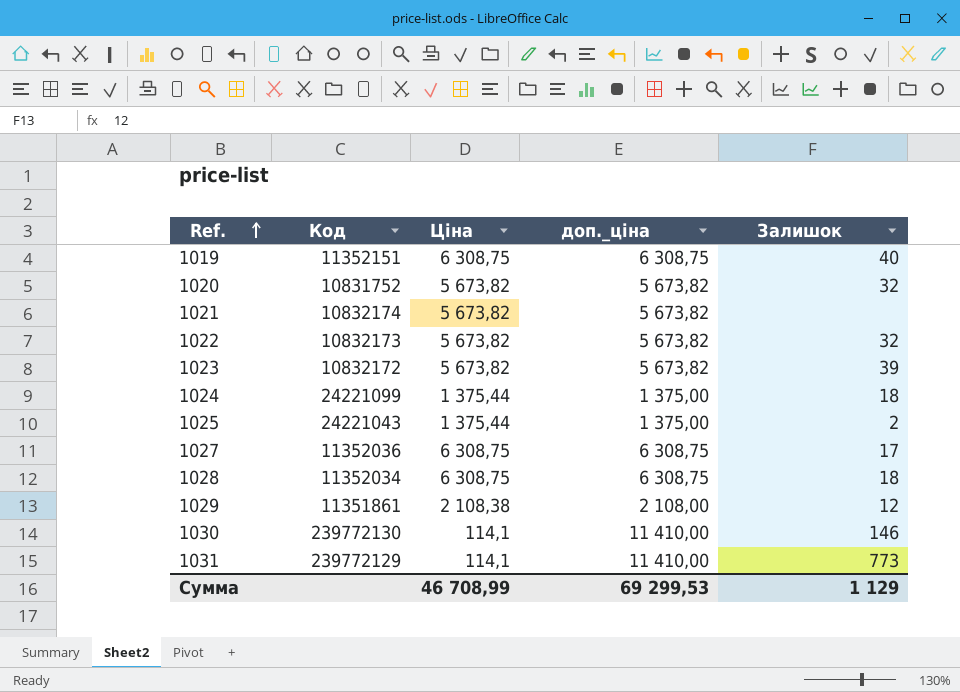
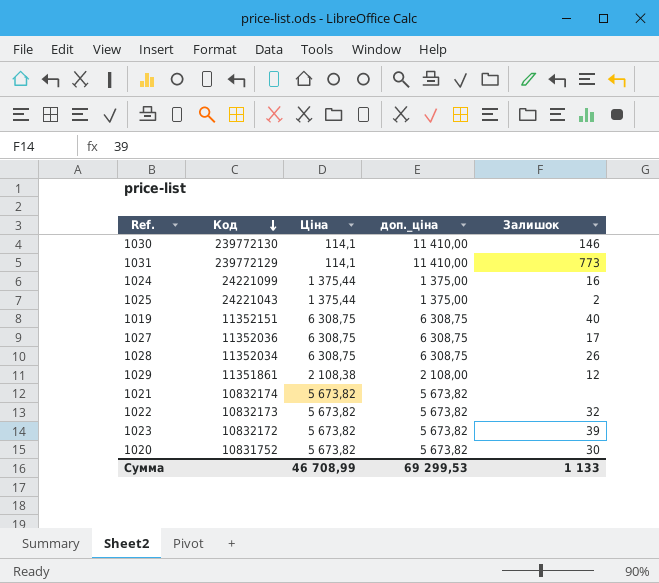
row order: Ref. ascending -> Код descending
1024 | Залишок: 18 -> 16
1028 | Залишок: 18 -> 26
1020 | Залишок: 32 -> 30
Сумма | Залишок: 1 129 -> 1 133

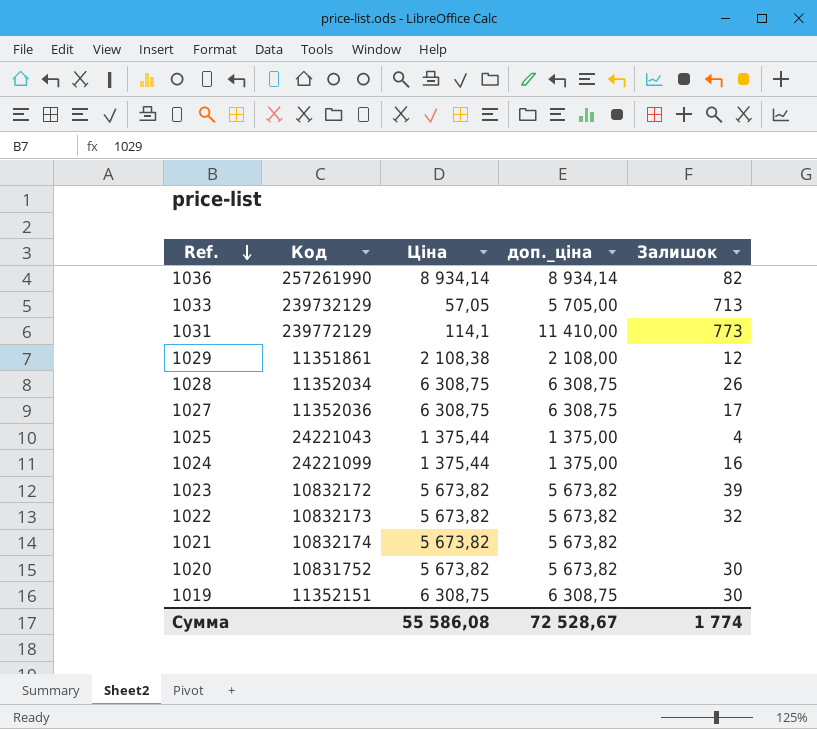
row order: Код descending -> Ref. descending
row 1030: 239772130 | 114,1 | 11 410,00 | 146 -> none
row 1036: none -> 257261990 | 8 934,14 | 8 934,14 | 82
row 1033: none -> 239732129 | 57,05 | 5 705,00 | 713
1025 | Залишок: 2 -> 4
1019 | Залишок: 40 -> 30
Сумма | Ціна: 46 708,99 -> 55 586,08
Сумма | доп._ціна: 69 299,53 -> 72 528,67
Сумма | Залишок: 1 133 -> 1 774

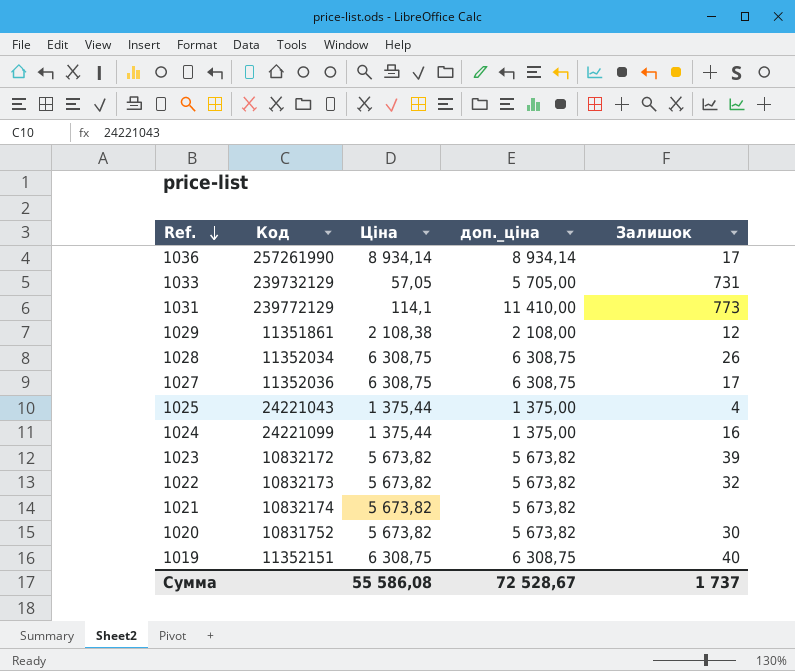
1036 | Залишок: 82 -> 17
1033 | Залишок: 713 -> 731
1019 | Залишок: 30 -> 40
Сумма | Залишок: 1 774 -> 1 737

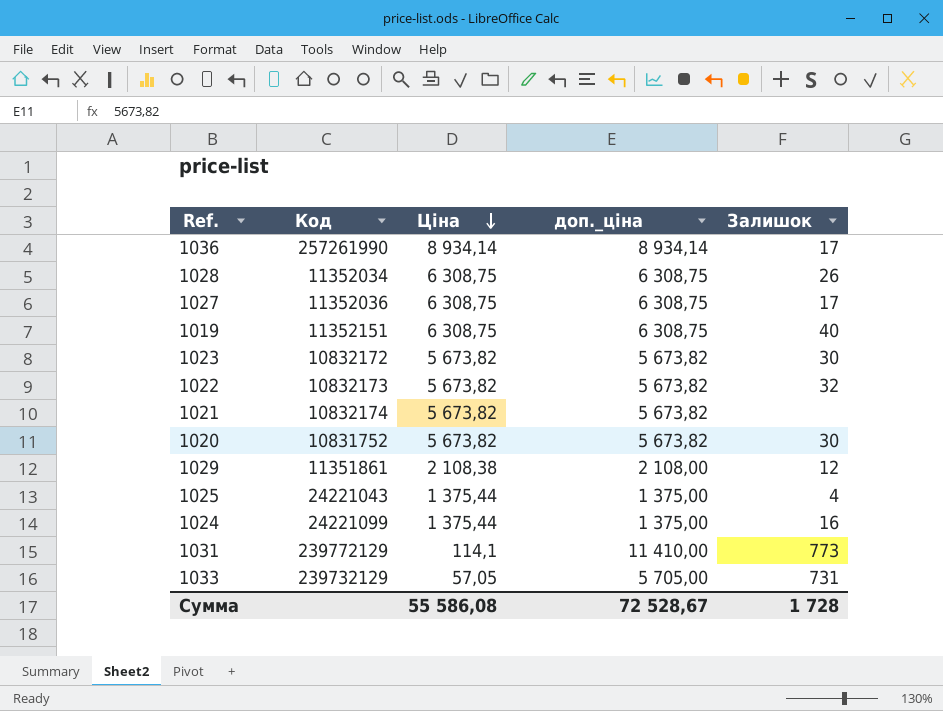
row order: Ref. descending -> Ціна descending
1023 | Залишок: 39 -> 30
Сумма | Залишок: 1 737 -> 1 728

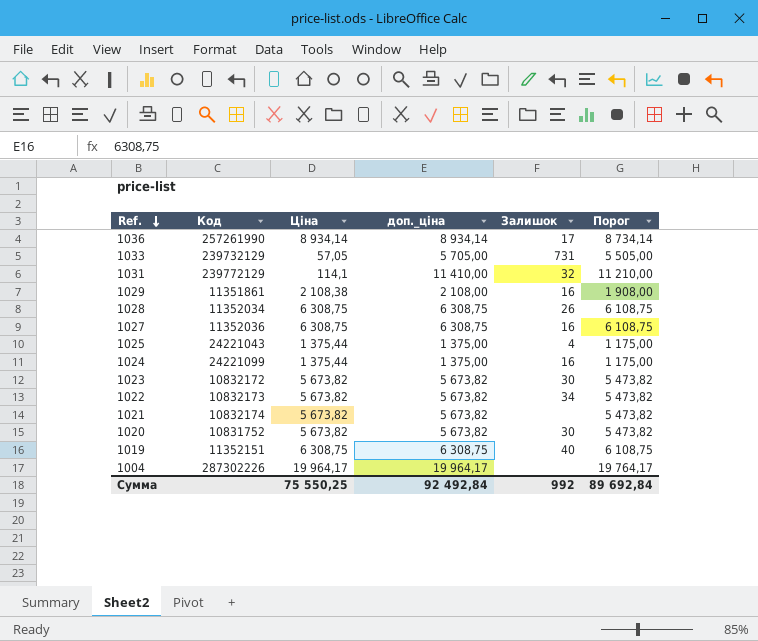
row order: Ціна descending -> Ref. descending
column Порог | formula: none -> [доп._ціна] - 200
1031 | Залишок: 773 -> 32
1029 | Залишок: 12 -> 16
1027 | Залишок: 17 -> 16
1022 | Залишок: 32 -> 34
row 1004: none -> 287302226 | 19 964,17 | 19 964,17 | none | 19 764,17
Сумма | Ціна: 55 586,08 -> 75 550,25
Сумма | доп._ціна: 72 528,67 -> 92 492,84
Сумма | Залишок: 1 728 -> 992

